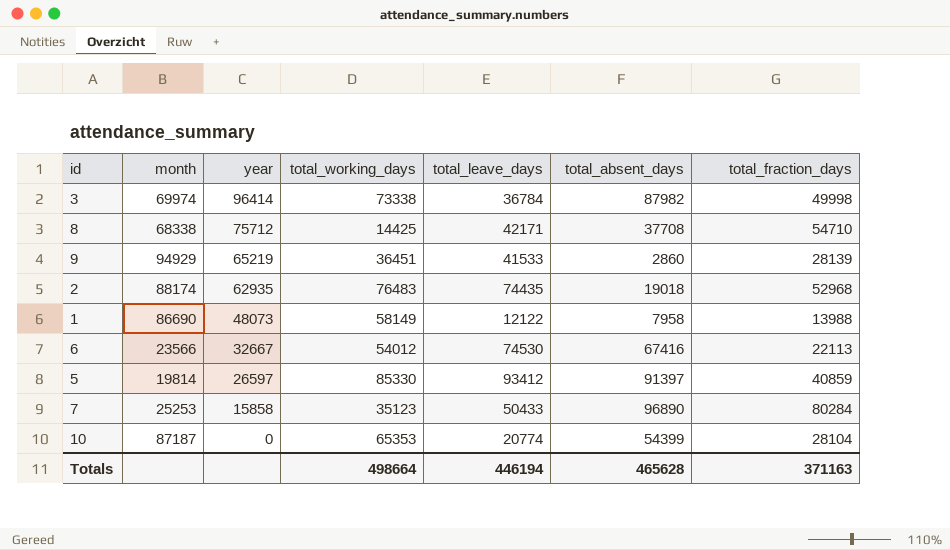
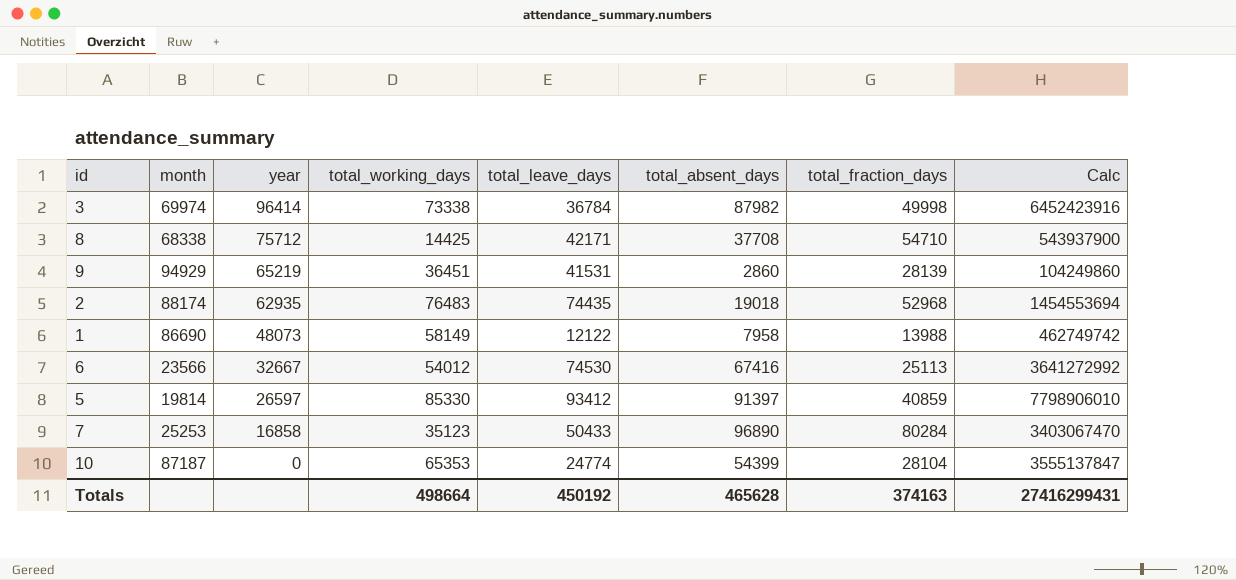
column Calc | formula: none -> [total_working_days] * [total_absent_days]
9 | total_leave_days: 41533 -> 41531
6 | total_fraction_days: 22113 -> 25113
7 | year: 15858 -> 16858
10 | total_leave_days: 20774 -> 24774
Totals | total_leave_days: 446194 -> 450192
Totals | total_fraction_days: 371163 -> 374163

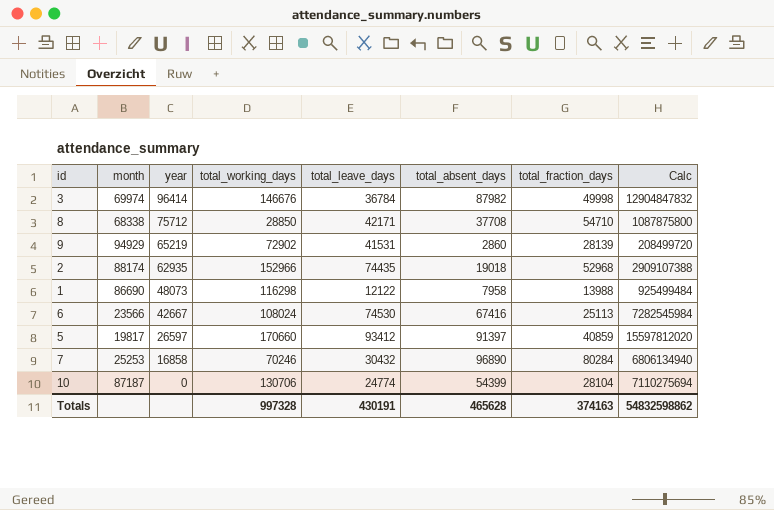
3 | total_working_days: 73338 -> 146676
3 | Calc: 6452423916 -> 12904847832
8 | total_working_days: 14425 -> 28850
8 | Calc: 543937900 -> 1087875800
9 | total_working_days: 36451 -> 72902
9 | Calc: 104249860 -> 208499720
2 | total_working_days: 76483 -> 152966
2 | Calc: 1454553694 -> 2909107388
1 | total_working_days: 58149 -> 116298
1 | Calc: 462749742 -> 925499484
6 | year: 32667 -> 42667
6 | total_working_days: 54012 -> 108024
6 | Calc: 3641272992 -> 7282545984
5 | month: 19814 -> 19817
5 | total_working_days: 85330 -> 170660
5 | Calc: 7798906010 -> 15597812020
7 | total_working_days: 35123 -> 70246
7 | total_leave_days: 50433 -> 30432
7 | Calc: 3403067470 -> 6806134940
10 | total_working_days: 65353 -> 130706
10 | Calc: 3555137847 -> 7110275694
Totals | total_working_days: 498664 -> 997328
Totals | total_leave_days: 450192 -> 430191
Totals | Calc: 27416299431 -> 54832598862

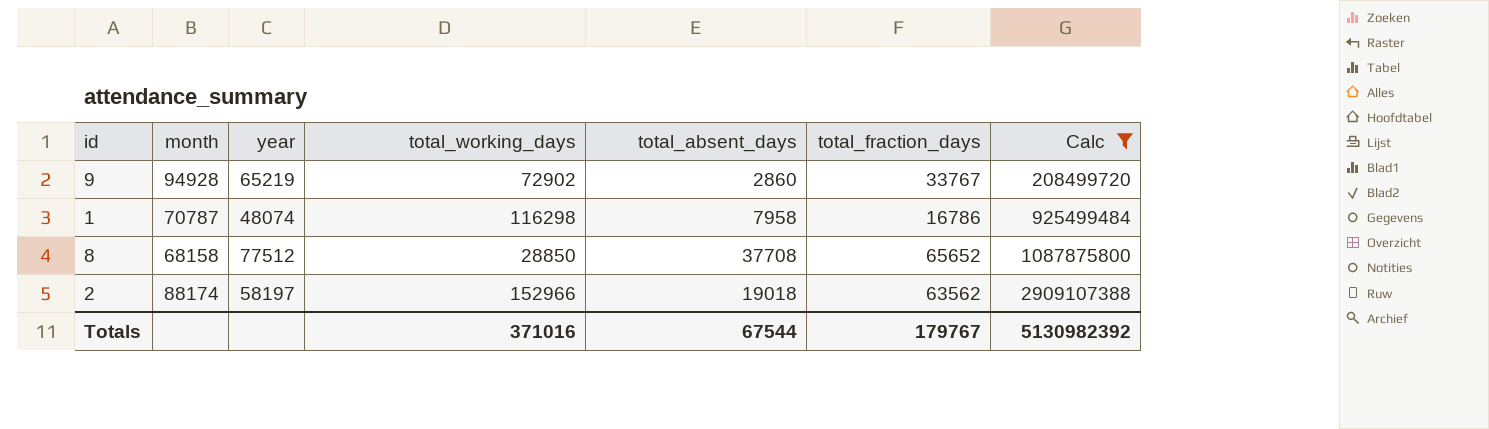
filter: none -> Calc <= 2909107388
row order: year descending -> Calc ascending
column total_leave_days | position: 5 -> none
9 | month: 94929 -> 94928
9 | total_fraction_days: 28139 -> 33767
1 | month: 86690 -> 70787
1 | year: 48073 -> 48074
1 | total_fraction_days: 13988 -> 16786
8 | month: 68338 -> 68158
8 | year: 75712 -> 77512
8 | total_fraction_days: 54710 -> 65652
2 | year: 62935 -> 58197
2 | total_fraction_days: 52968 -> 63562
Totals | total_working_days: 997328 -> 371016
Totals | total_absent_days: 465628 -> 67544
Totals | total_fraction_days: 374163 -> 179767
Totals | Calc: 54832598862 -> 5130982392

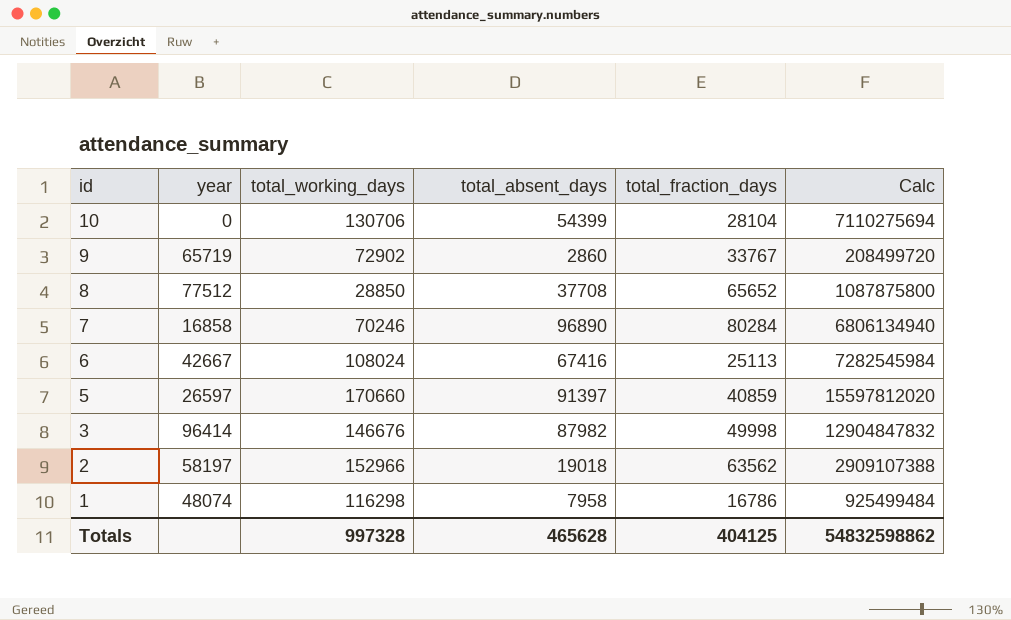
filter: Calc <= 2909107388 -> none
row order: Calc ascending -> id descending
column month | position: 2 -> none
9 | year: 65219 -> 65719
Totals | total_working_days: 371016 -> 997328
Totals | total_absent_days: 67544 -> 465628
Totals | total_fraction_days: 179767 -> 404125
Totals | Calc: 5130982392 -> 54832598862

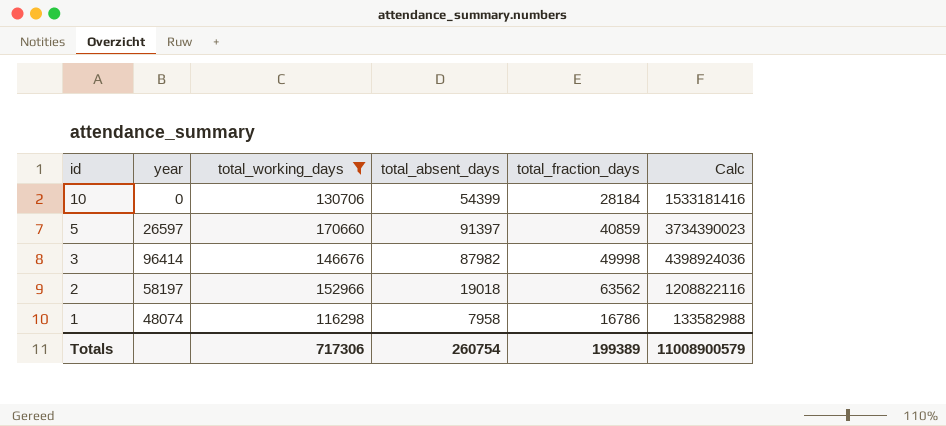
filter: none -> total_working_days >= 116298
column Calc | formula: [total_working_days] * [total_absent_days] -> [total_absent_days] * [total_fraction_days]
10 | total_fraction_days: 28104 -> 28184
Totals | total_working_days: 997328 -> 717306
Totals | total_absent_days: 465628 -> 260754
Totals | total_fraction_days: 404125 -> 199389
Totals | Calc: 54832598862 -> 11008900579

